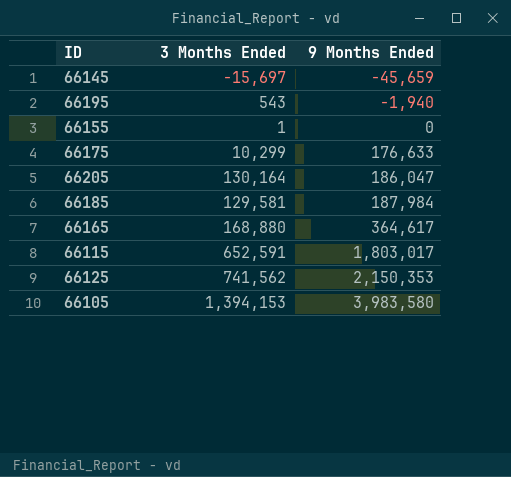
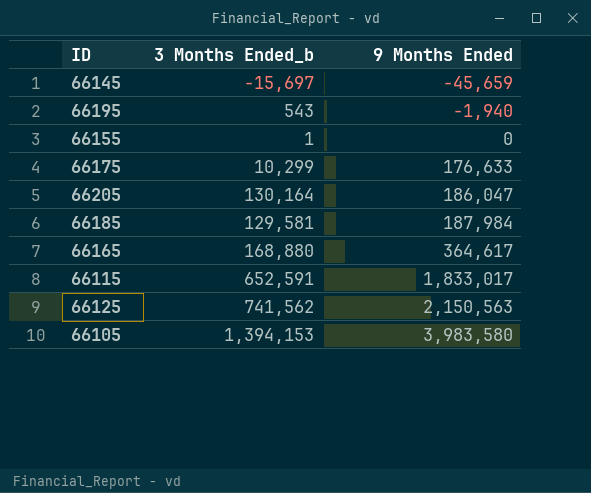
column name: 3 Months Ended -> 3 Months Ended_b
66115 | 9 Months Ended: 1,803,017 -> 1,833,017
66125 | 9 Months Ended: 2,150,353 -> 2,150,563

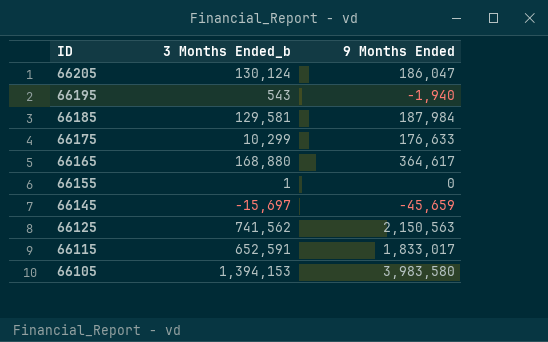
row order: 9 Months Ended ascending -> ID descending
66205 | 3 Months Ended_b: 130,164 -> 130,124

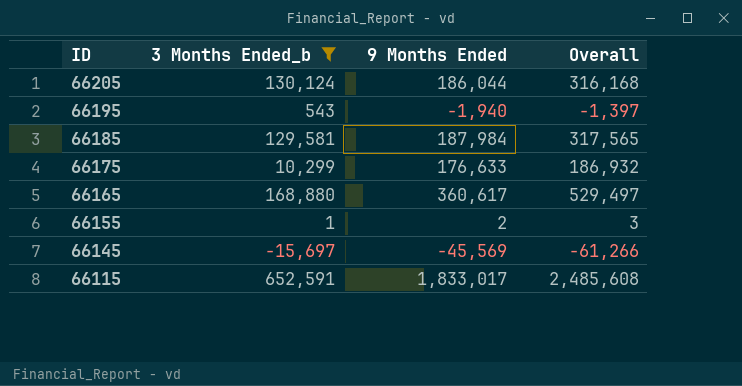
filter: none -> 3 Months Ended_b <= 652,591
column Overall | formula: none -> [3 Months Ended_b] + [9 Months Ended]
66205 | 9 Months Ended: 186,047 -> 186,044
66165 | 9 Months Ended: 364,617 -> 360,617
66155 | 9 Months Ended: 0 -> 2
66145 | 9 Months Ended: -45,659 -> -45,569

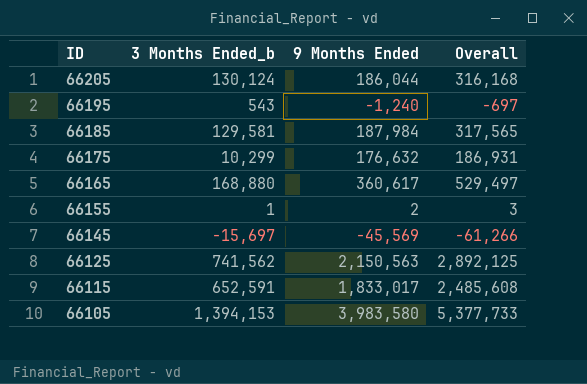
filter: 3 Months Ended_b <= 652,591 -> none
66195 | 9 Months Ended: -1,940 -> -1,240
66195 | Overall: -1,397 -> -697
66175 | 9 Months Ended: 176,633 -> 176,632
66175 | Overall: 186,932 -> 186,931

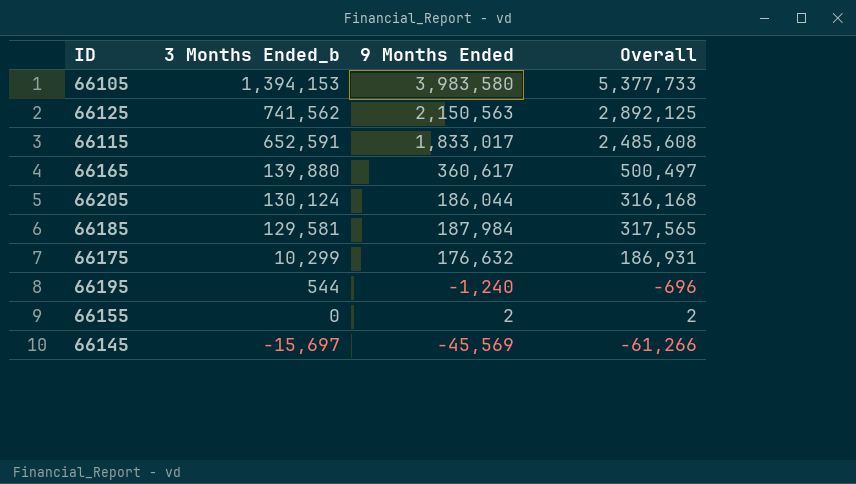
row order: ID descending -> 3 Months Ended_b descending
66165 | 3 Months Ended_b: 168,880 -> 139,880
66165 | Overall: 529,497 -> 500,497
66195 | 3 Months Ended_b: 543 -> 544
66195 | Overall: -697 -> -696
66155 | 3 Months Ended_b: 1 -> 0
66155 | Overall: 3 -> 2

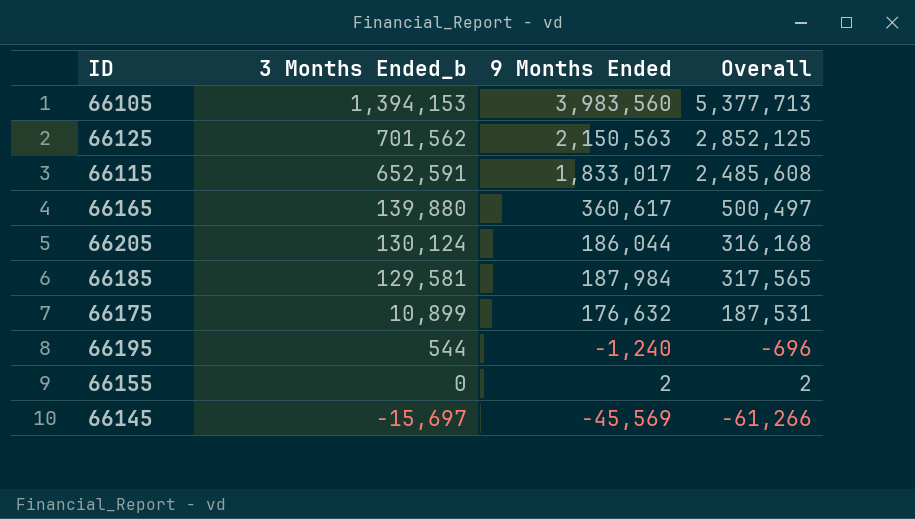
66105 | 9 Months Ended: 3,983,580 -> 3,983,560
66105 | Overall: 5,377,733 -> 5,377,713
66125 | 3 Months Ended_b: 741,562 -> 701,562
66125 | Overall: 2,892,125 -> 2,852,125
66175 | 3 Months Ended_b: 10,299 -> 10,899
66175 | Overall: 186,931 -> 187,531

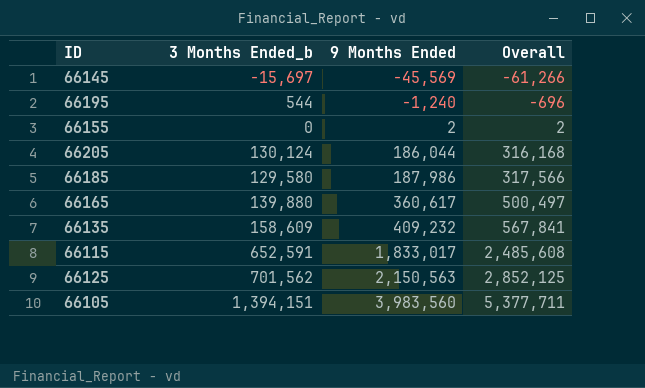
row order: 3 Months Ended_b descending -> 9 Months Ended ascending
row 66175: 10,899 | 176,632 | 187,531 -> none
66185 | 3 Months Ended_b: 129,581 -> 129,580
66185 | 9 Months Ended: 187,984 -> 187,986
66185 | Overall: 317,565 -> 317,566
row 66135: none -> 158,609 | 409,232 | 567,841
66105 | 3 Months Ended_b: 1,394,153 -> 1,394,151
66105 | Overall: 5,377,713 -> 5,377,711

